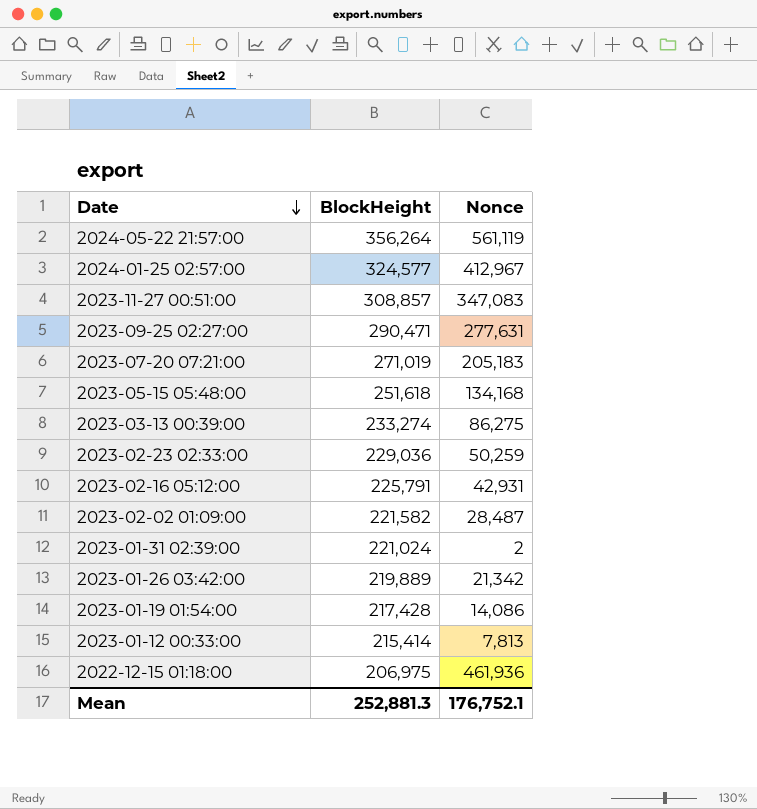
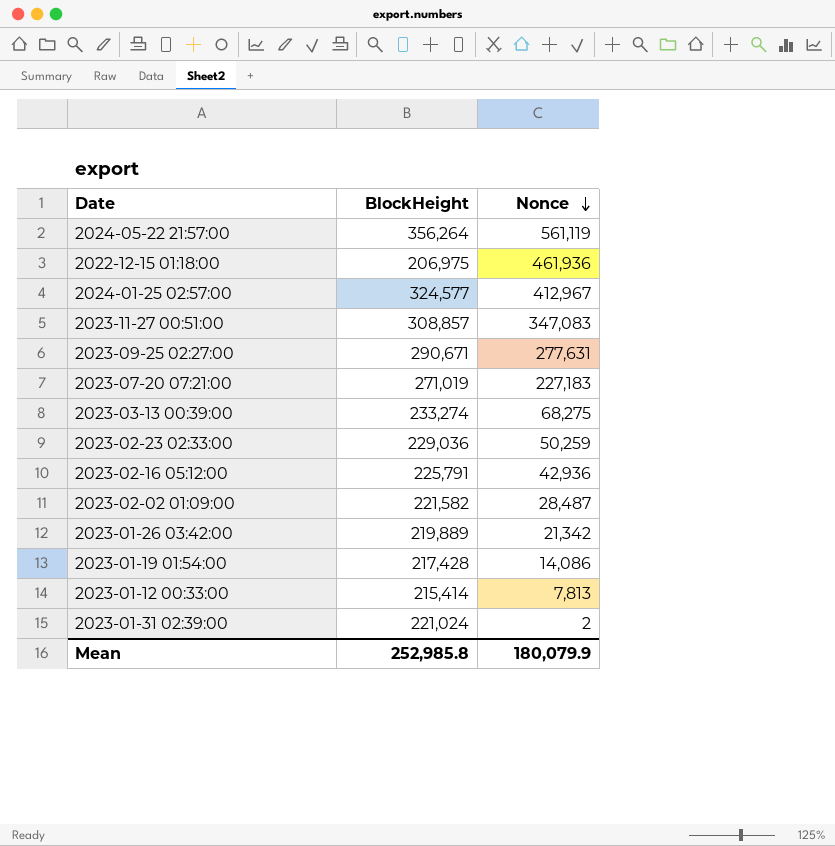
row order: Date descending -> Nonce descending
row 2023-05-15 05:48:00: 251,618 | 134,168 -> none
2023-09-25 02:27:00 | BlockHeight: 290,471 -> 290,671
2023-07-20 07:21:00 | Nonce: 205,183 -> 227,183
2023-03-13 00:39:00 | Nonce: 86,275 -> 68,275
2023-02-16 05:12:00 | Nonce: 42,931 -> 42,936
Mean | BlockHeight: 252,881.3 -> 252,985.8
Mean | Nonce: 176,752.1 -> 180,079.9

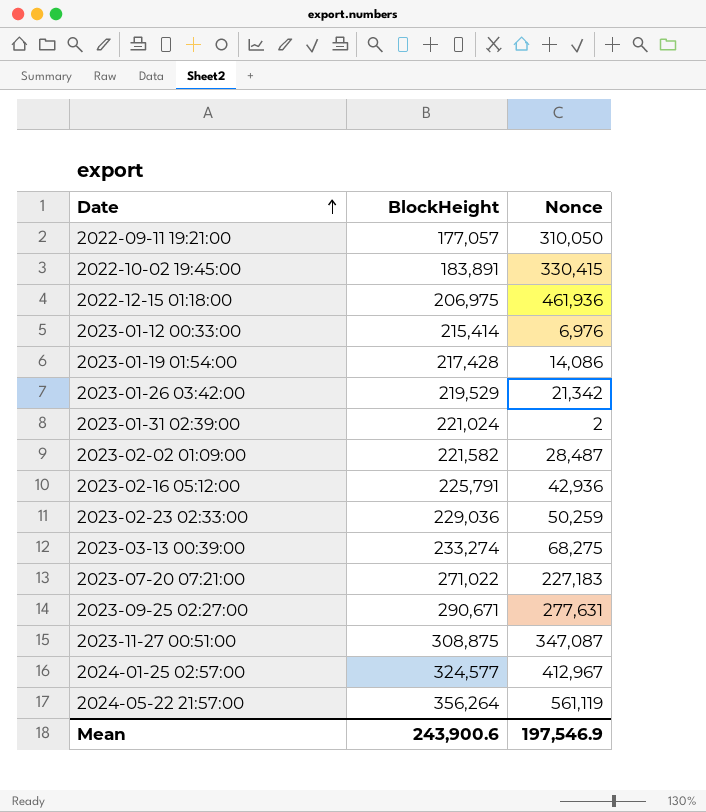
row order: Nonce descending -> Date ascending
row 2022-09-11 19:21:00: none -> 177,057 | 310,050
row 2022-10-02 19:45:00: none -> 183,891 | 330,415
2023-01-12 00:33:00 | Nonce: 7,813 -> 6,976
2023-01-26 03:42:00 | BlockHeight: 219,889 -> 219,529
2023-07-20 07:21:00 | BlockHeight: 271,019 -> 271,022
2023-11-27 00:51:00 | BlockHeight: 308,857 -> 308,875
2023-11-27 00:51:00 | Nonce: 347,083 -> 347,087
Mean | BlockHeight: 252,985.8 -> 243,900.6
Mean | Nonce: 180,079.9 -> 197,546.9

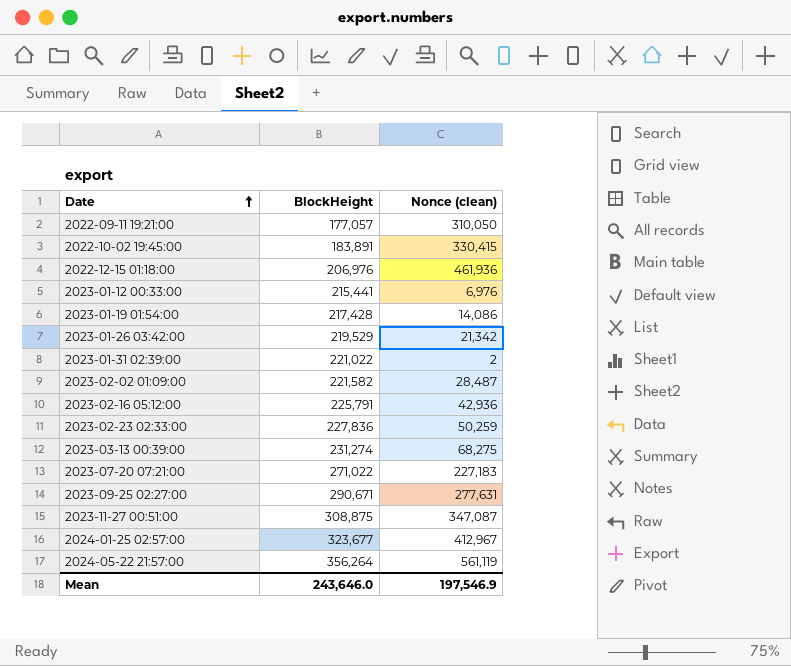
column name: Nonce -> Nonce (clean)
2022-12-15 01:18:00 | BlockHeight: 206,975 -> 206,976
2023-01-12 00:33:00 | BlockHeight: 215,414 -> 215,441
2023-01-31 02:39:00 | BlockHeight: 221,024 -> 221,022
2023-02-23 02:33:00 | BlockHeight: 229,036 -> 227,836
2023-03-13 00:39:00 | BlockHeight: 233,274 -> 231,274
2024-01-25 02:57:00 | BlockHeight: 324,577 -> 323,677
Mean | BlockHeight: 243,900.6 -> 243,646.0

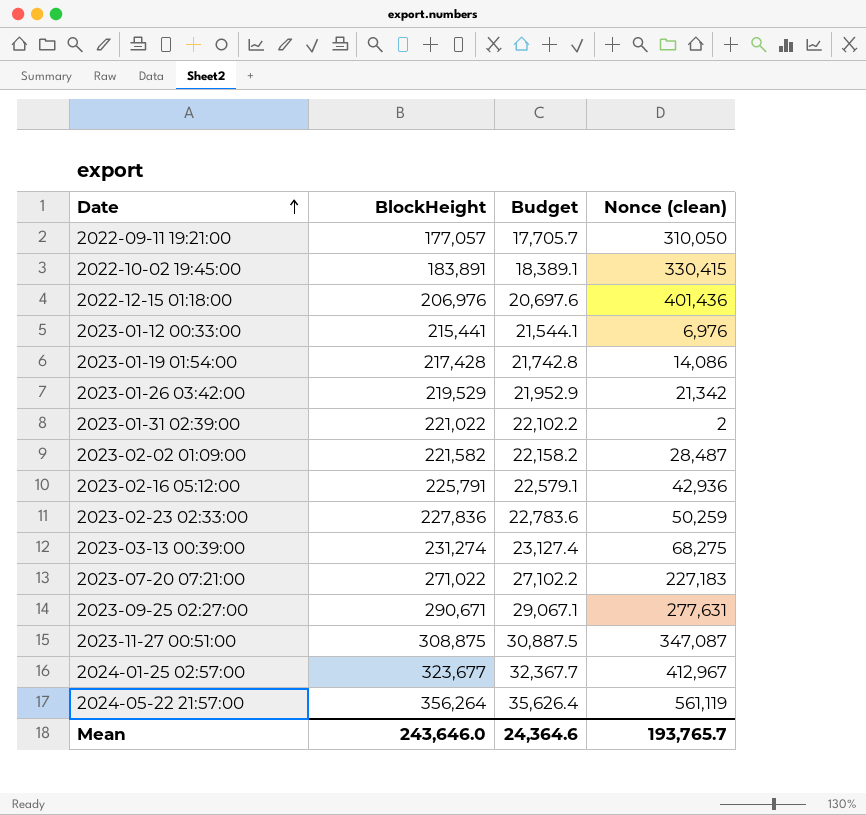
column Budget | formula: none -> [BlockHeight] * 0.1
2022-12-15 01:18:00 | Nonce (clean): 461,936 -> 401,436
Mean | Nonce (clean): 197,546.9 -> 193,765.7

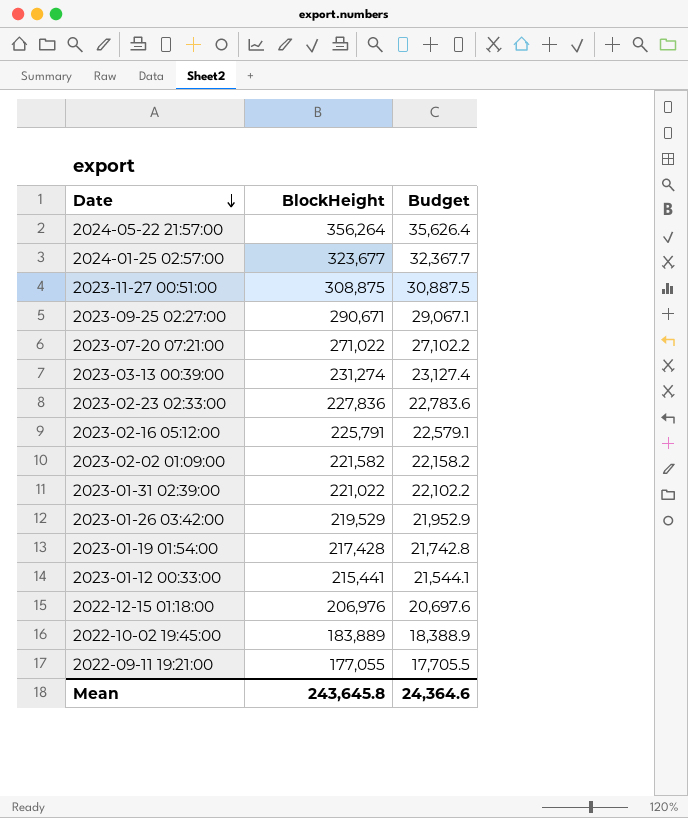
row order: Date ascending -> Date descending
column Nonce (clean) | position: 4 -> none
2022-10-02 19:45:00 | BlockHeight: 183,891 -> 183,889
2022-10-02 19:45:00 | Budget: 18,389.1 -> 18,388.9
2022-09-11 19:21:00 | BlockHeight: 177,057 -> 177,055
2022-09-11 19:21:00 | Budget: 17,705.7 -> 17,705.5
Mean | BlockHeight: 243,646.0 -> 243,645.8

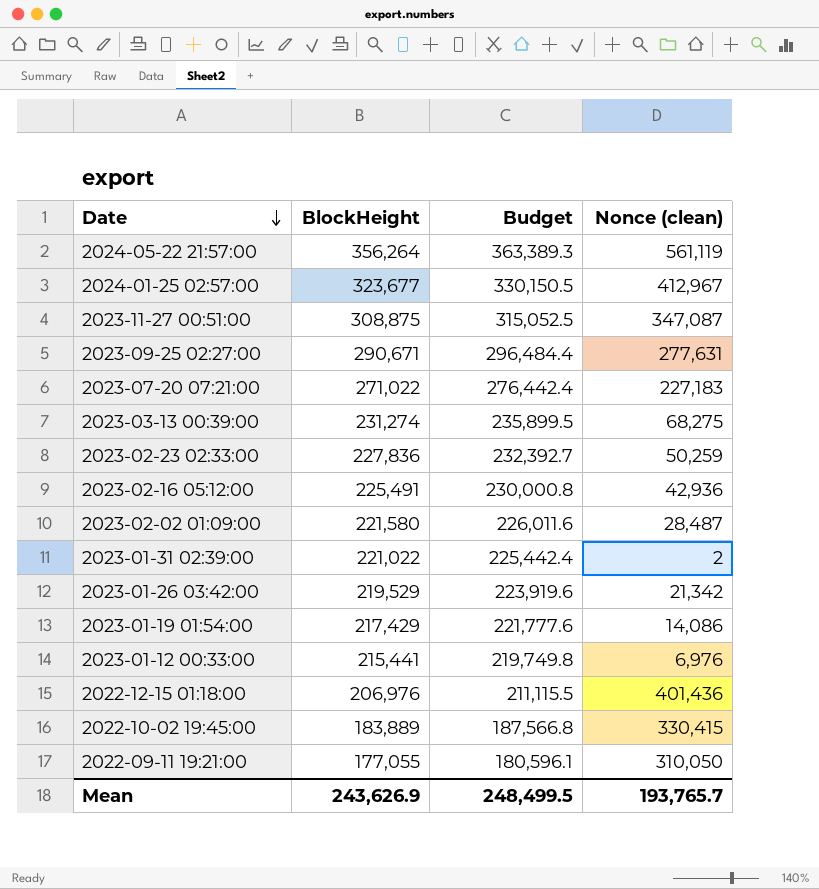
column Budget | formula: [BlockHeight] * 0.1 -> [BlockHeight] * 1.02
column Nonce (clean) | position: none -> 4
2023-02-16 05:12:00 | BlockHeight: 225,791 -> 225,491
2023-02-02 01:09:00 | BlockHeight: 221,582 -> 221,580
2023-01-19 01:54:00 | BlockHeight: 217,428 -> 217,429
Mean | BlockHeight: 243,645.8 -> 243,626.9
Mean | Budget: 24,364.6 -> 248,499.5

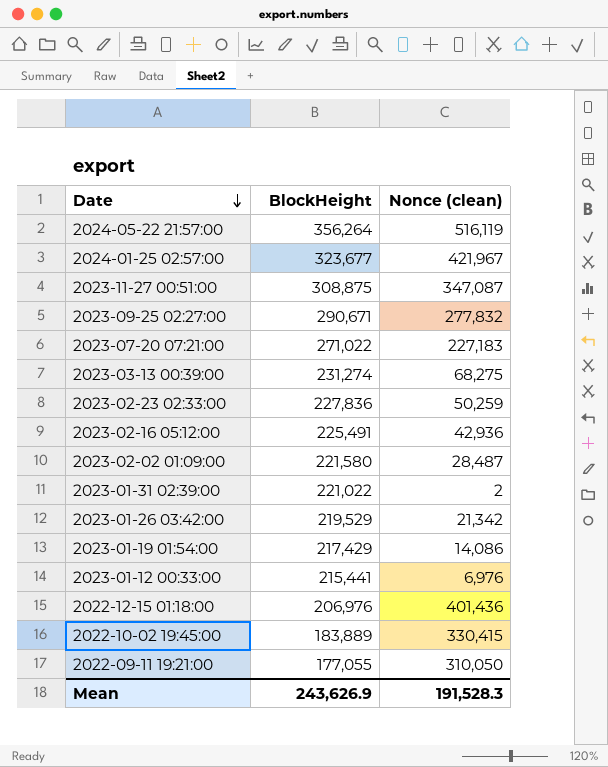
column Budget | formula: [BlockHeight] * 1.02 -> none
2024-05-22 21:57:00 | Nonce (clean): 561,119 -> 516,119
2024-01-25 02:57:00 | Nonce (clean): 412,967 -> 421,967
2023-09-25 02:27:00 | Nonce (clean): 277,631 -> 277,832
Mean | Nonce (clean): 193,765.7 -> 191,528.3

